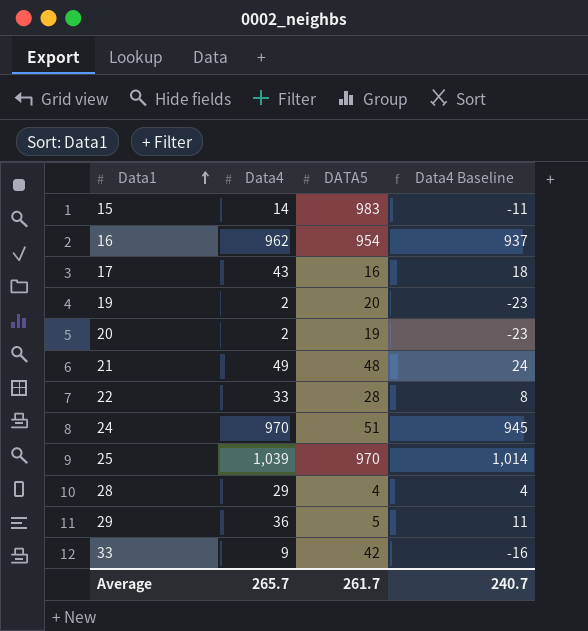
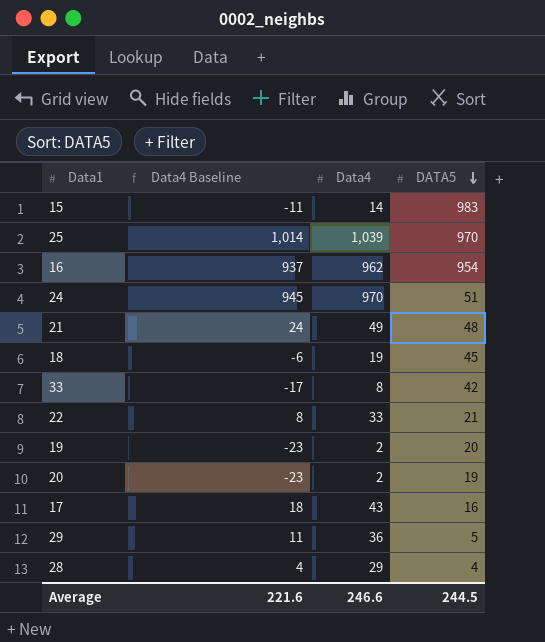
row order: Data1 ascending -> DATA5 descending
column Data4 Baseline | position: 4 -> 2
row 18: none -> -6 | 19 | 45
33 | Data4 Baseline: -16 -> -17
33 | Data4: 9 -> 8
22 | DATA5: 28 -> 21
Average | Data4 Baseline: 240.7 -> 221.6
Average | Data4: 265.7 -> 246.6
Average | DATA5: 261.7 -> 244.5

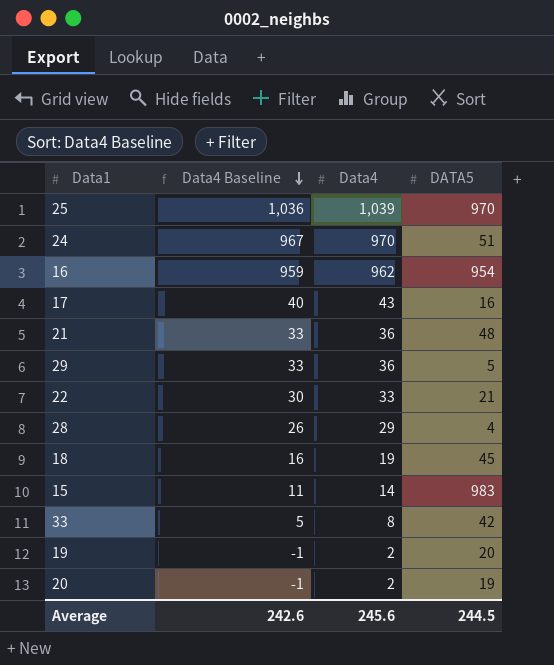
row order: DATA5 descending -> Data4 Baseline descending
column Data4 Baseline | formula: [Data4] - 25 -> [Data4] - 3
21 | Data4: 49 -> 36
Average | Data4 Baseline: 221.6 -> 242.6
Average | Data4: 246.6 -> 245.6

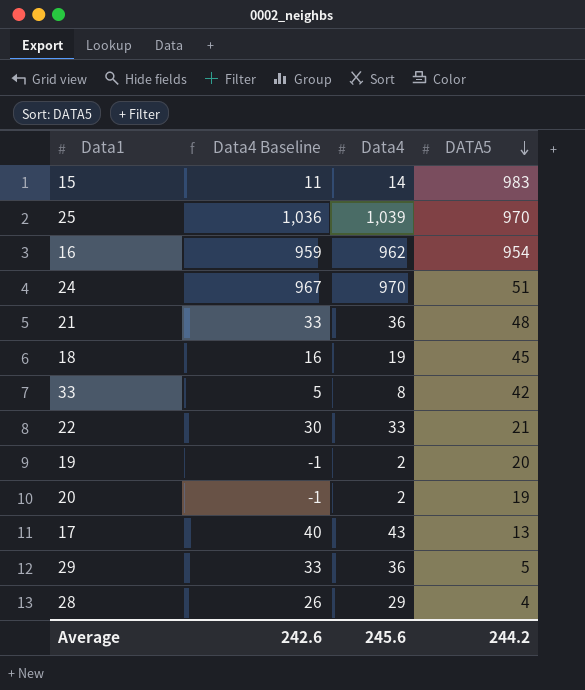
row order: Data4 Baseline descending -> DATA5 descending
17 | DATA5: 16 -> 13
Average | DATA5: 244.5 -> 244.2

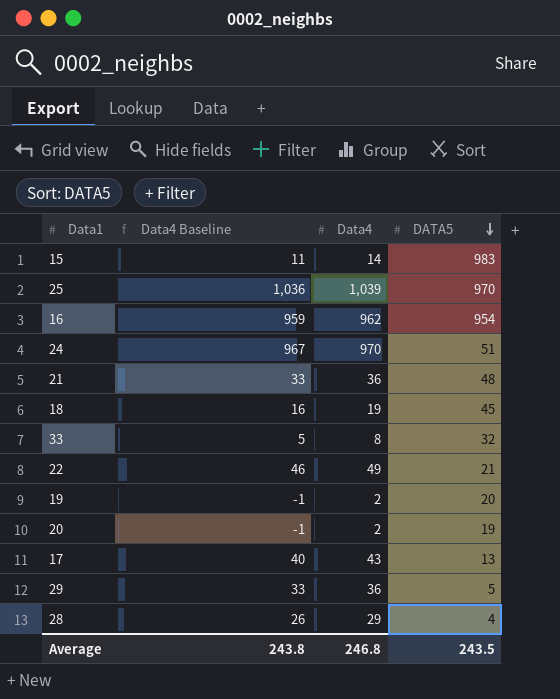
33 | DATA5: 42 -> 32
22 | Data4 Baseline: 30 -> 46
22 | Data4: 33 -> 49
Average | Data4 Baseline: 242.6 -> 243.8
Average | Data4: 245.6 -> 246.8
Average | DATA5: 244.2 -> 243.5

